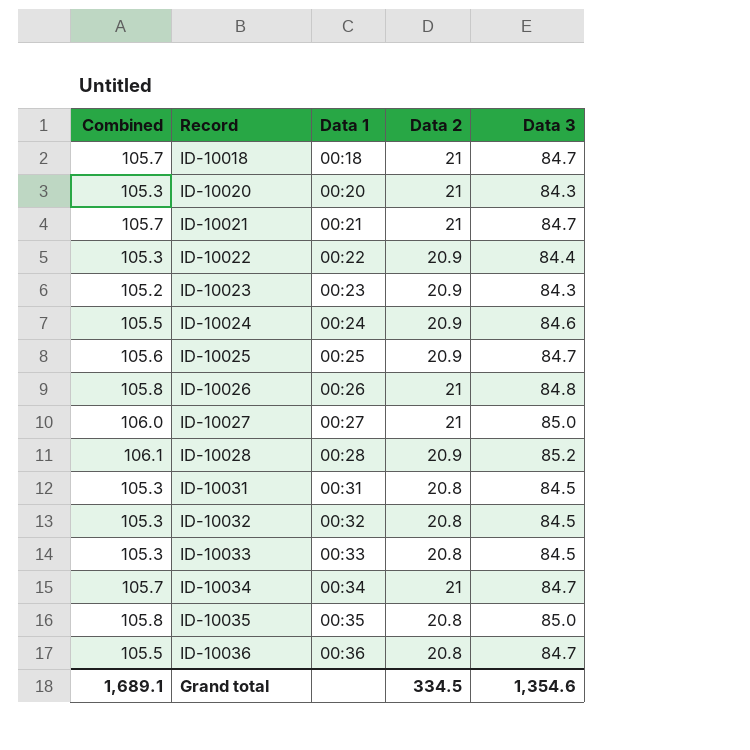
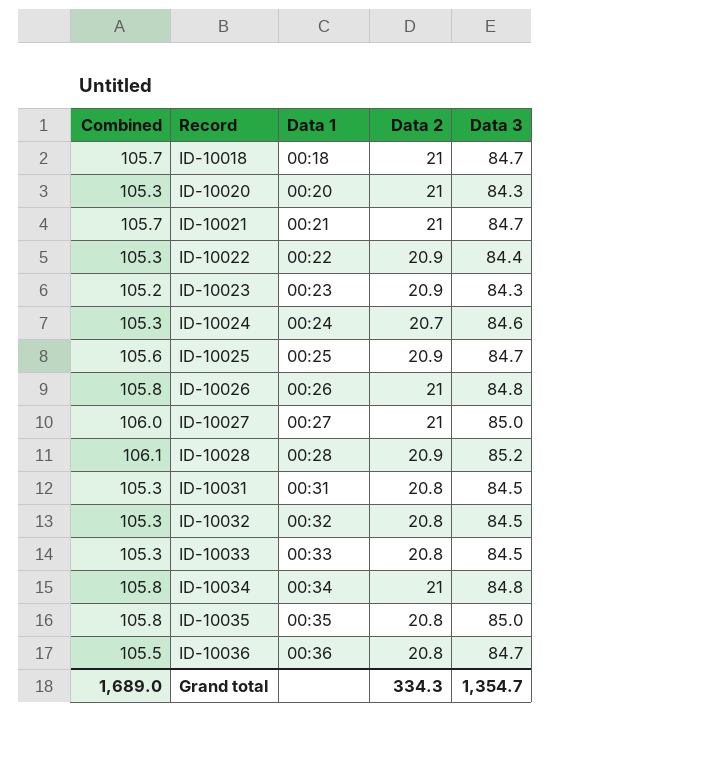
ID-10024 | Combined: 105.5 -> 105.3
ID-10024 | Data 2: 20.9 -> 20.7
ID-10034 | Combined: 105.7 -> 105.8
ID-10034 | Data 3: 84.7 -> 84.8
Grand total | Combined: 1,689.1 -> 1,689.0
Grand total | Data 2: 334.5 -> 334.3
Grand total | Data 3: 1,354.6 -> 1,354.7

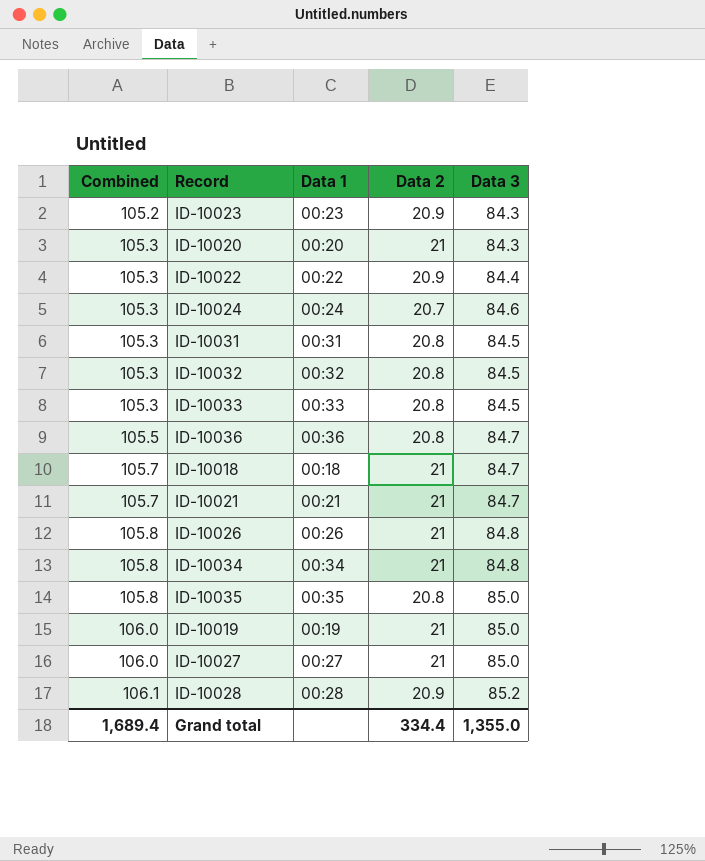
row order: Record ascending -> Combined ascending
row ID-10025: 105.6 | 00:25 | 20.9 | 84.7 -> none
row ID-10019: none -> 106.0 | 00:19 | 21 | 85.0
Grand total | Combined: 1,689.0 -> 1,689.4
Grand total | Data 2: 334.3 -> 334.4
Grand total | Data 3: 1,354.7 -> 1,355.0

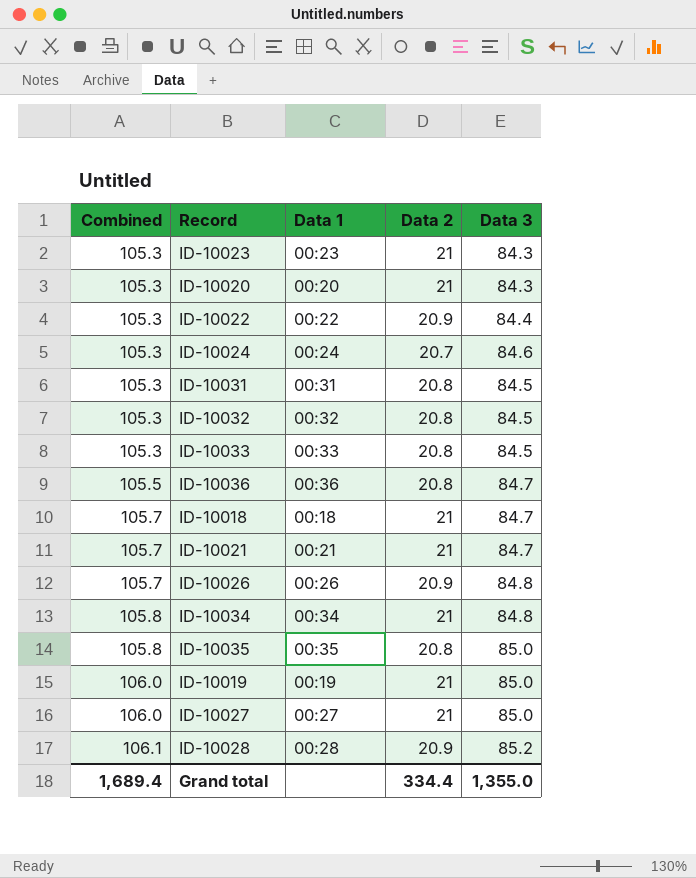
ID-10023 | Combined: 105.2 -> 105.3
ID-10023 | Data 2: 20.9 -> 21
ID-10026 | Combined: 105.8 -> 105.7
ID-10026 | Data 2: 21 -> 20.9

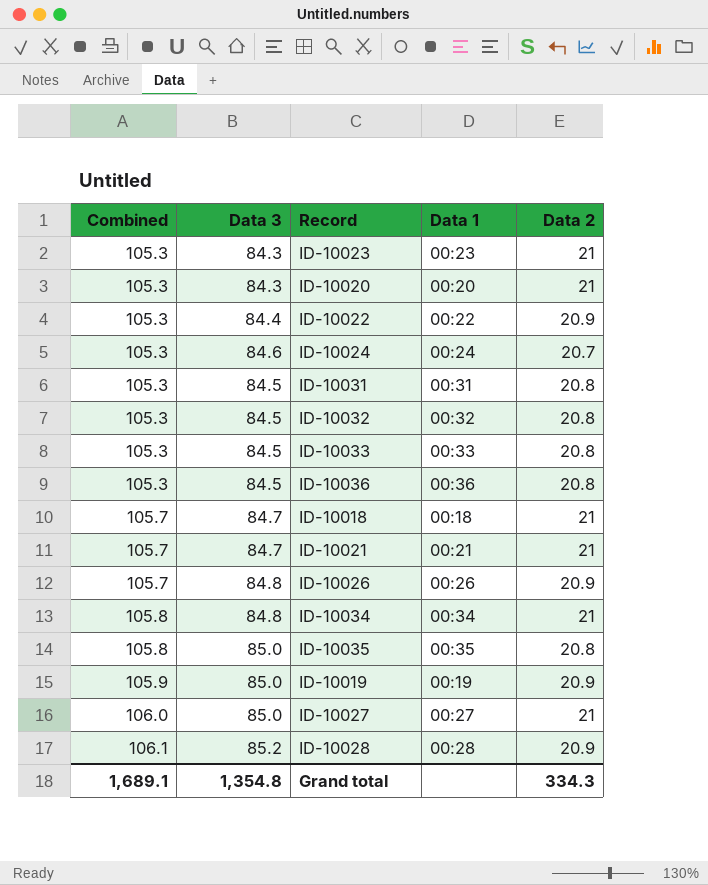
column Data 3 | position: 5 -> 2
ID-10036 | Combined: 105.5 -> 105.3
ID-10036 | Data 3: 84.7 -> 84.5
ID-10019 | Combined: 106.0 -> 105.9
ID-10019 | Data 2: 21 -> 20.9
Grand total | Combined: 1,689.4 -> 1,689.1
Grand total | Data 3: 1,355.0 -> 1,354.8
Grand total | Data 2: 334.4 -> 334.3

